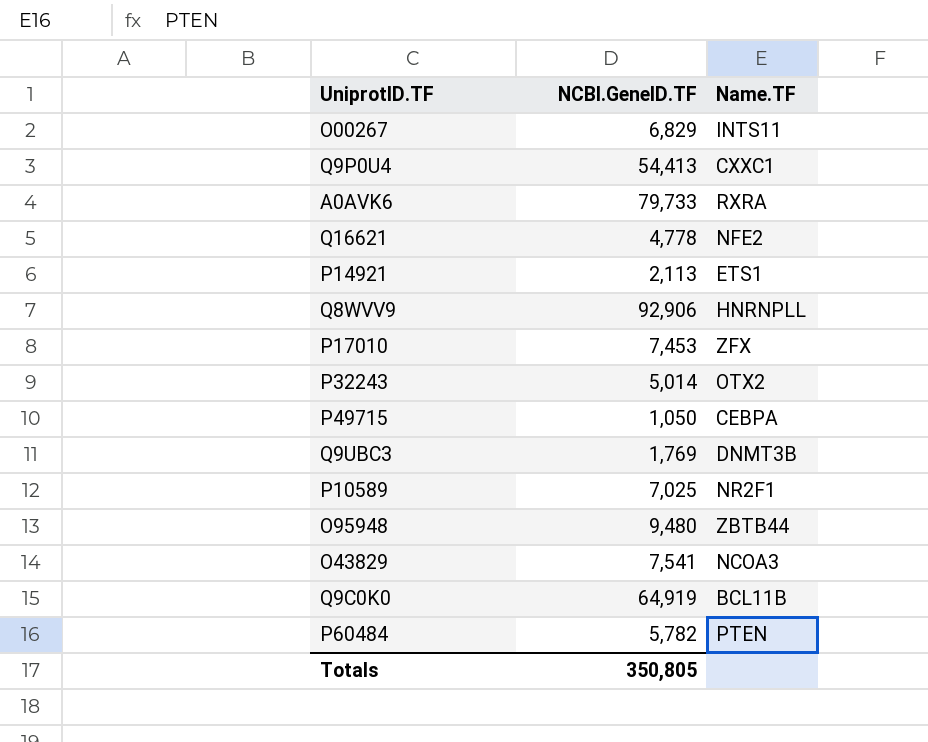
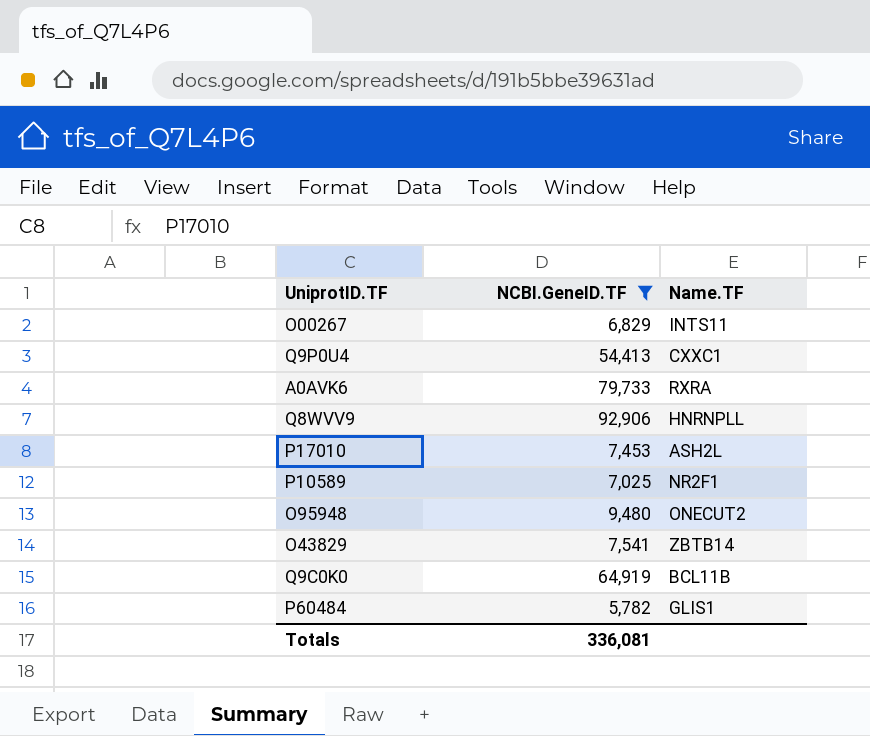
filter: none -> NCBI.GeneID.TF >= 5,782
P17010 | Name.TF: ZFX -> ASH2L
O95948 | Name.TF: ZBTB44 -> ONECUT2
O43829 | Name.TF: NCOA3 -> ZBTB14
P60484 | Name.TF: PTEN -> GLIS1
Totals | NCBI.GeneID.TF: 350,805 -> 336,081

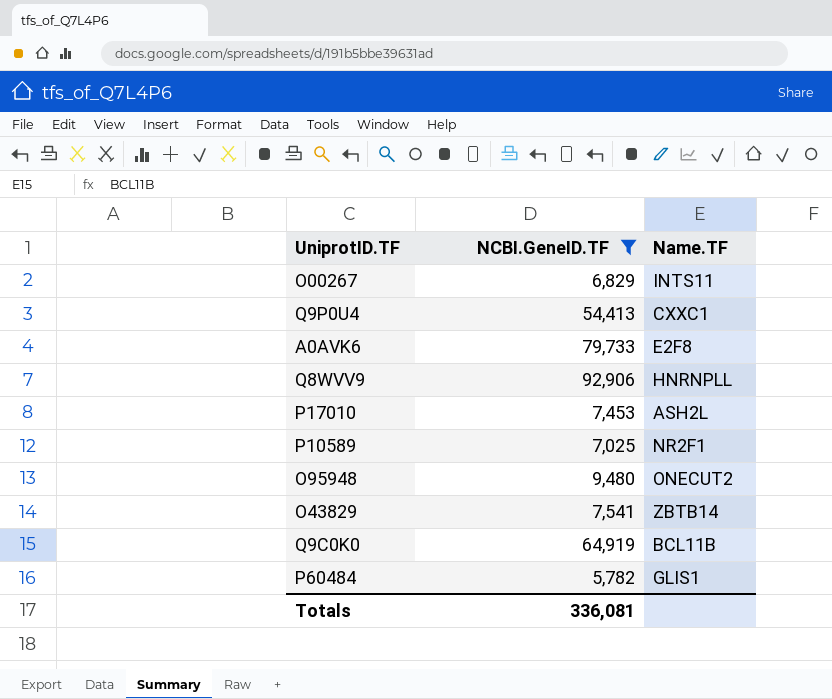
A0AVK6 | Name.TF: RXRA -> E2F8

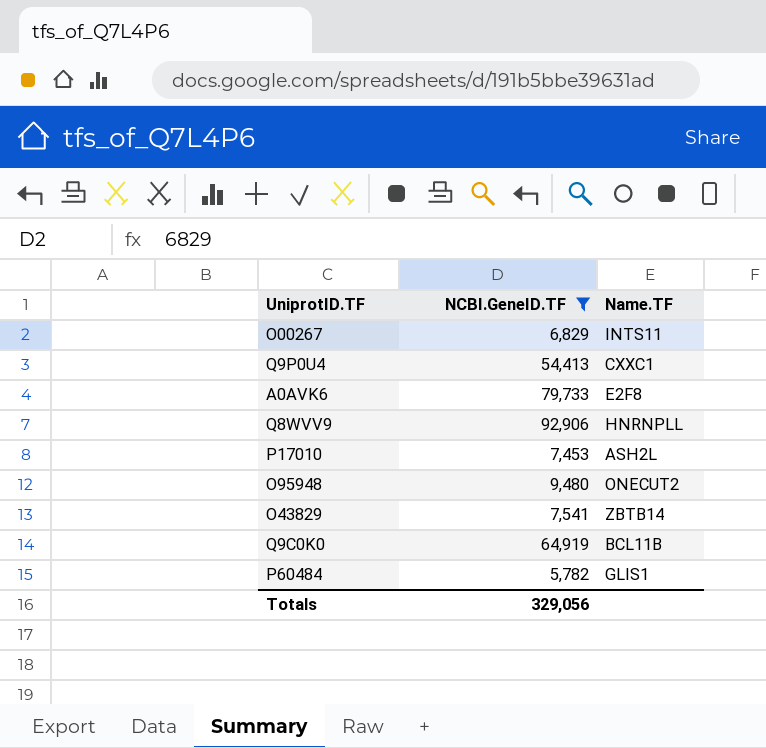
row P10589: 7,025 | NR2F1 -> none
Totals | NCBI.GeneID.TF: 336,081 -> 329,056

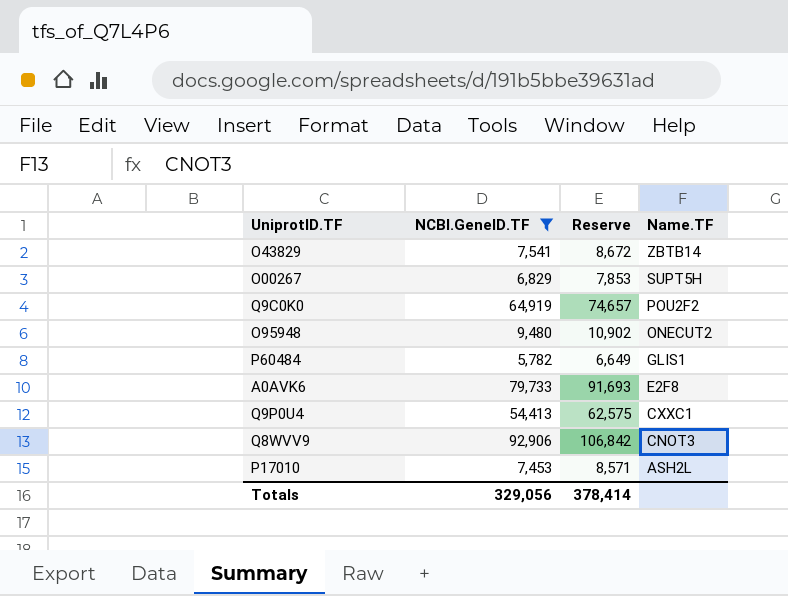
row order: none -> Name.TF descending
column Reserve | formula: none -> [NCBI.GeneID.TF] * 1.15
O00267 | Name.TF: INTS11 -> SUPT5H
Q9C0K0 | Name.TF: BCL11B -> POU2F2
Q8WVV9 | Name.TF: HNRNPLL -> CNOT3

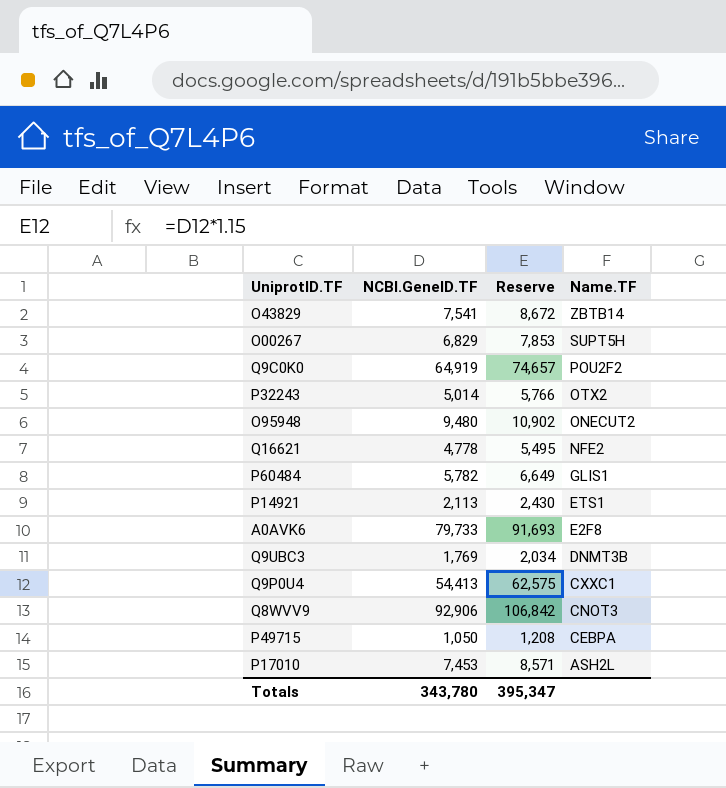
filter: NCBI.GeneID.TF >= 5,782 -> none
Totals | NCBI.GeneID.TF: 329,056 -> 343,780
Totals | Reserve: 378,414 -> 395,347

